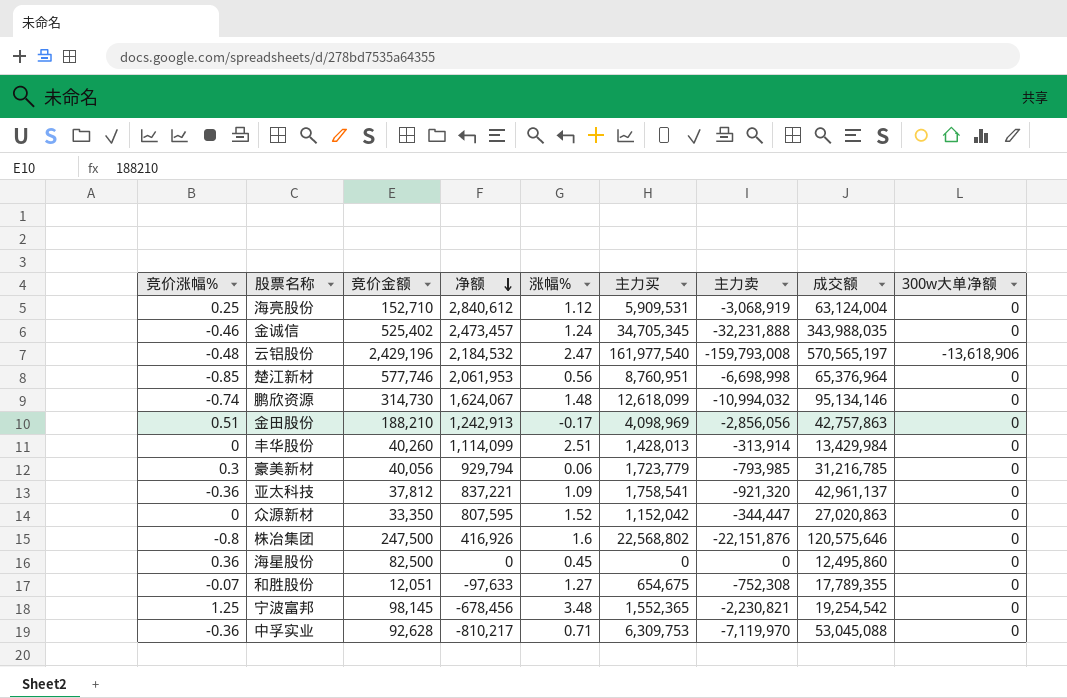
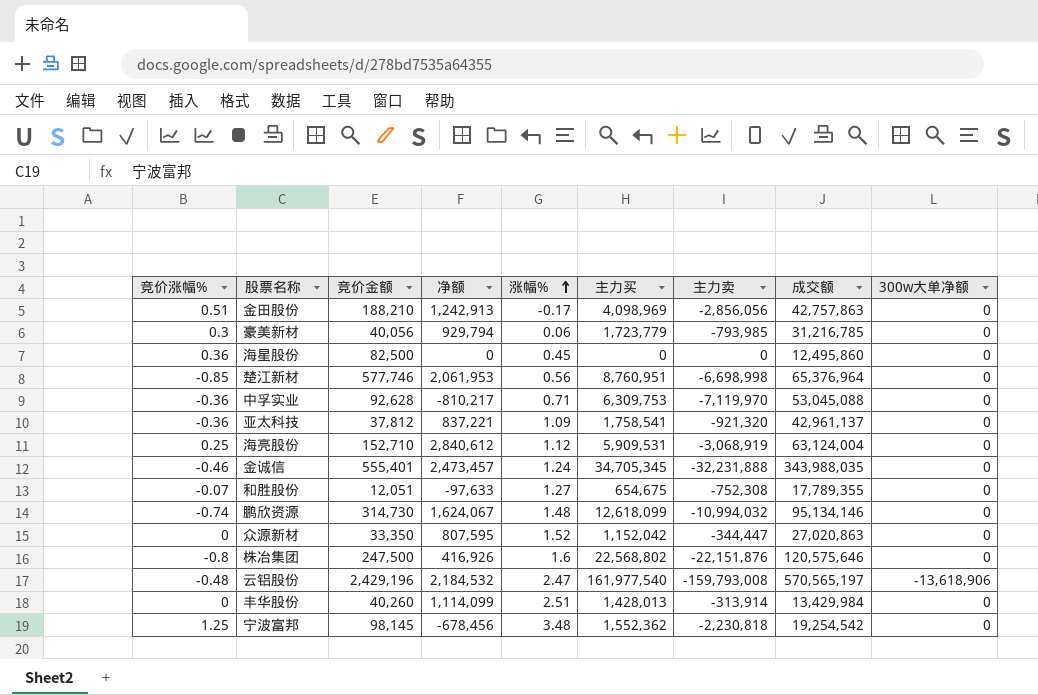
row order: 净额 descending -> 涨幅% ascending
金诚信 | 竞价金额: 525,402 -> 555,401
宁波富邦 | 主力买: 1,552,365 -> 1,552,362
宁波富邦 | 主力卖: -2,230,821 -> -2,230,818

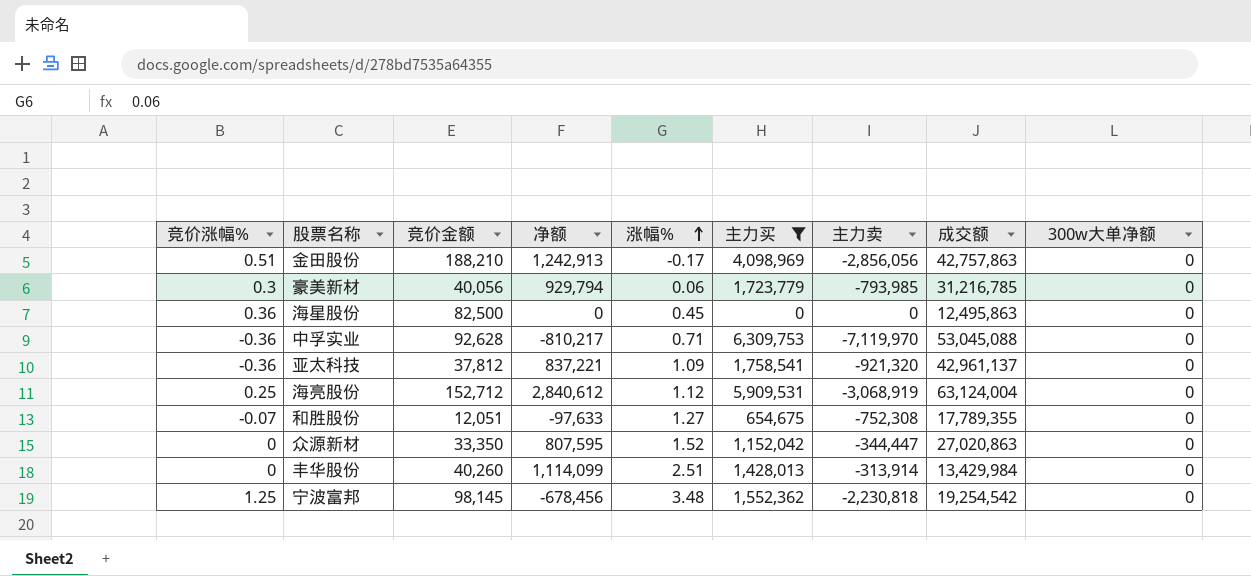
filter: none -> 主力买 <= 6,309,753
海星股份 | 成交额: 12,495,860 -> 12,495,863
海亮股份 | 竞价金额: 152,710 -> 152,712

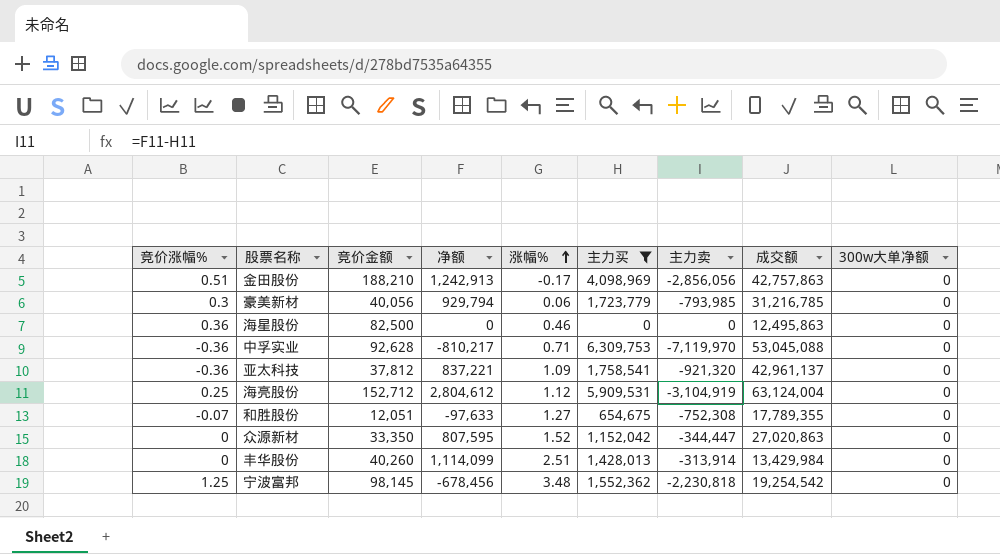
海星股份 | 涨幅%: 0.45 -> 0.46
海亮股份 | 净额: 2,840,612 -> 2,804,612
海亮股份 | 主力卖: -3,068,919 -> -3,104,919

